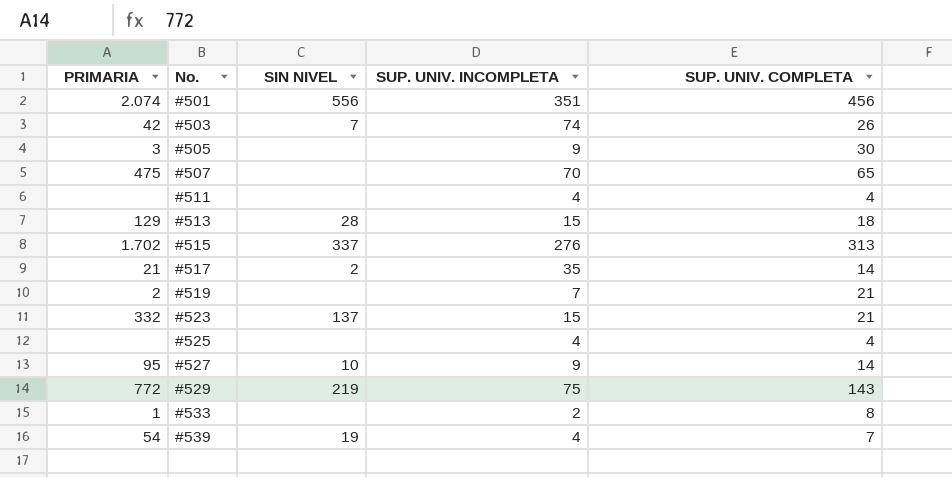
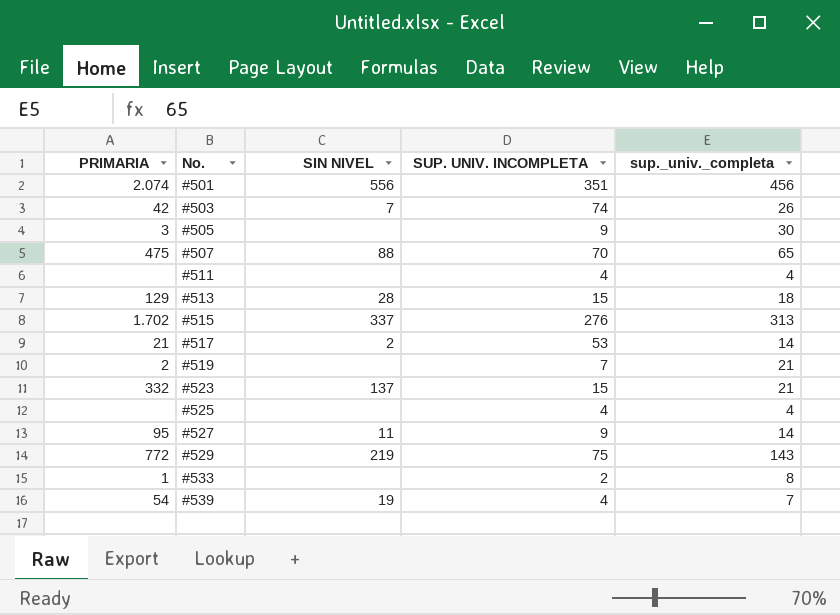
column name: SUP. UNIV. COMPLETA -> sup._univ._completa
#507 | SIN NIVEL: none -> 88
#517 | SUP. UNIV. INCOMPLETA: 35 -> 53
#527 | SIN NIVEL: 10 -> 11

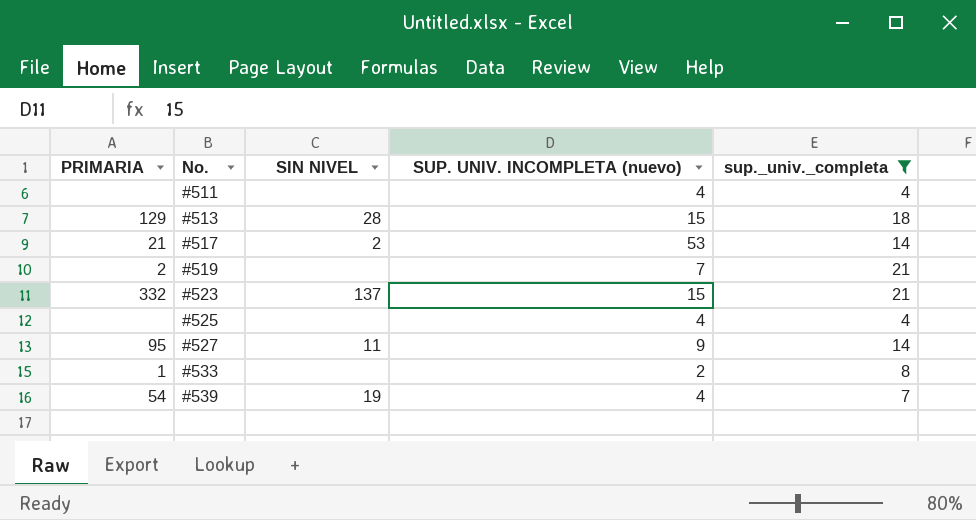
filter: none -> sup._univ._completa <= 21
column name: SUP. UNIV. INCOMPLETA -> SUP. UNIV. INCOMPLETA (nuevo)

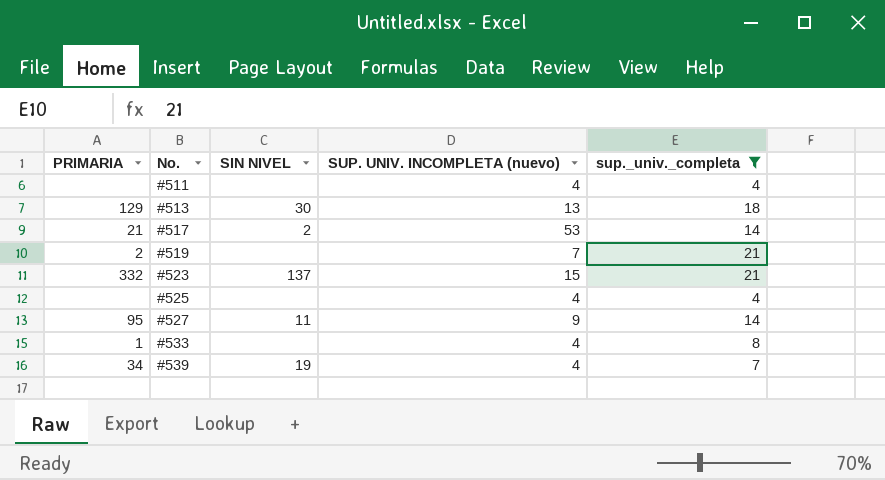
#513 | SIN NIVEL: 28 -> 30
#513 | SUP. UNIV. INCOMPLETA (nuevo): 15 -> 13
#533 | SUP. UNIV. INCOMPLETA (nuevo): 2 -> 4
#539 | PRIMARIA: 54 -> 34

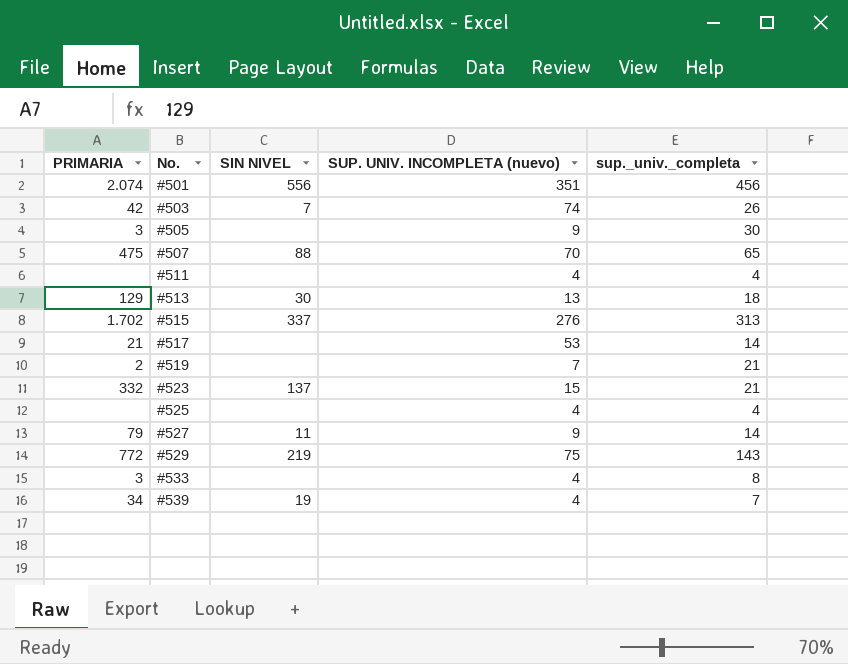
filter: sup._univ._completa <= 21 -> none
#517 | SIN NIVEL: 2 -> none
#527 | PRIMARIA: 95 -> 79
#533 | PRIMARIA: 1 -> 3

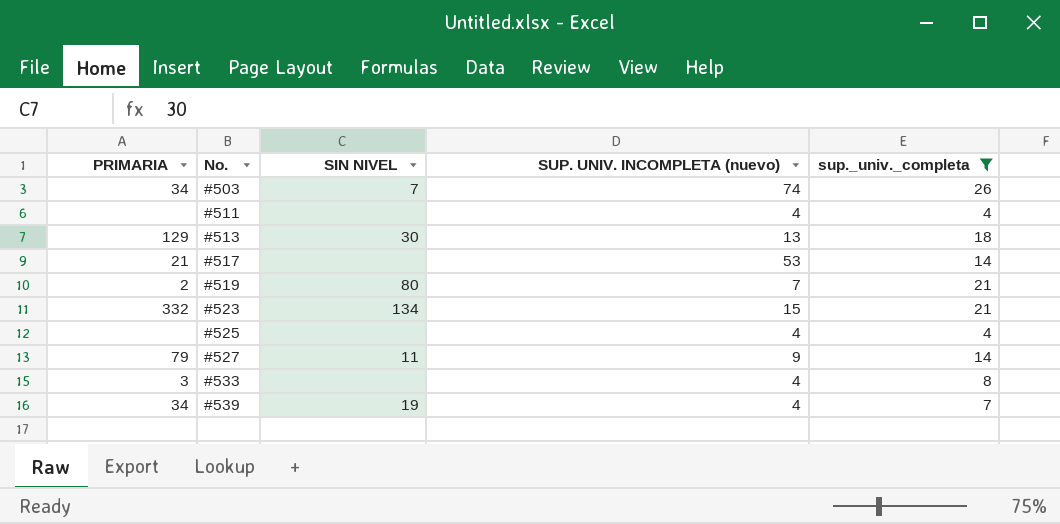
filter: none -> sup._univ._completa <= 26
#503 | PRIMARIA: 42 -> 34
#519 | SIN NIVEL: none -> 80
#523 | SIN NIVEL: 137 -> 134

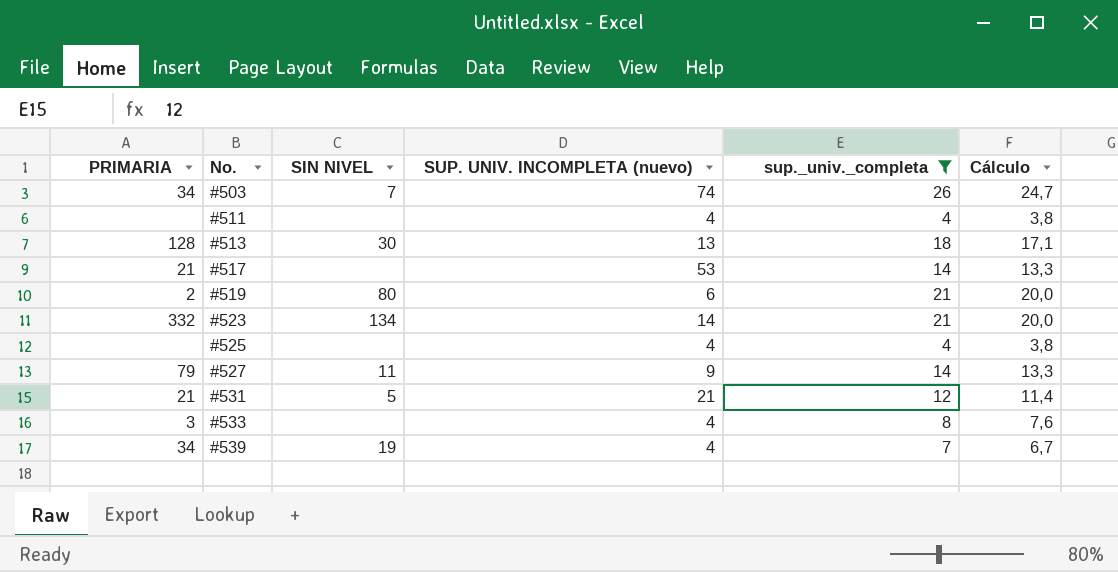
column Cálculo | formula: none -> [sup._univ._completa] * 0,95
#513 | PRIMARIA: 129 -> 128
#519 | SUP. UNIV. INCOMPLETA (nuevo): 7 -> 6
#523 | SUP. UNIV. INCOMPLETA (nuevo): 15 -> 14
row #531: none -> 21 | 5 | 21 | 12 | 11,4

